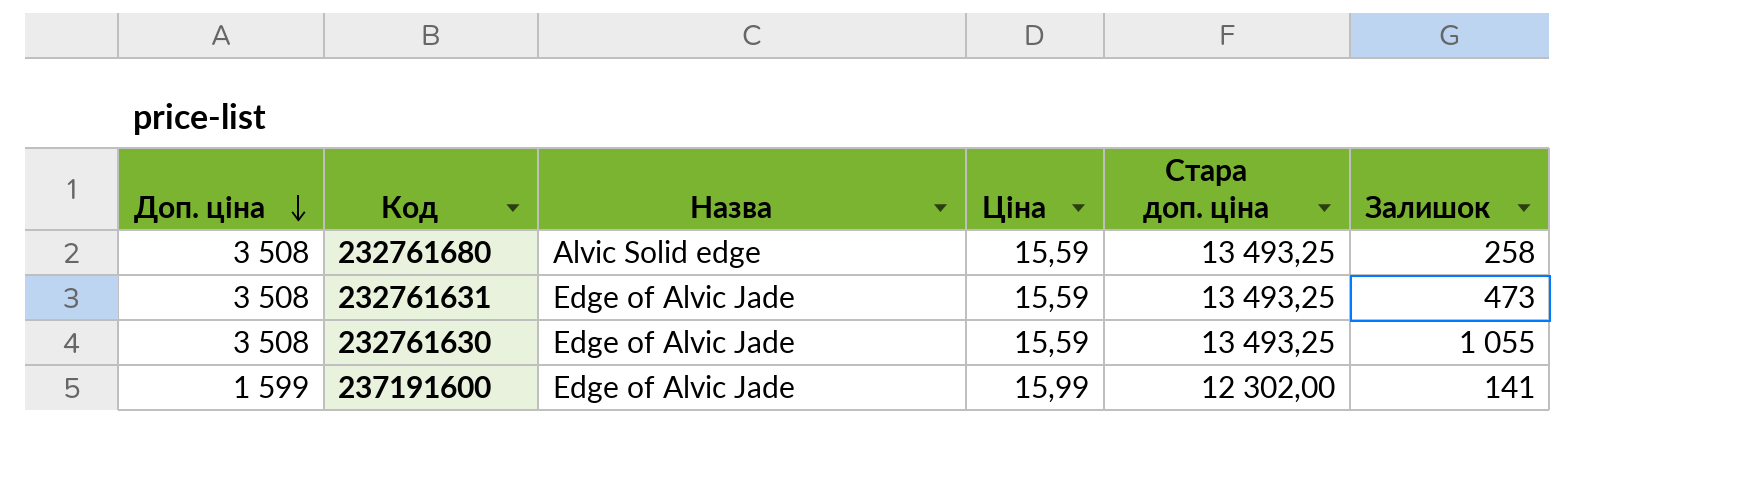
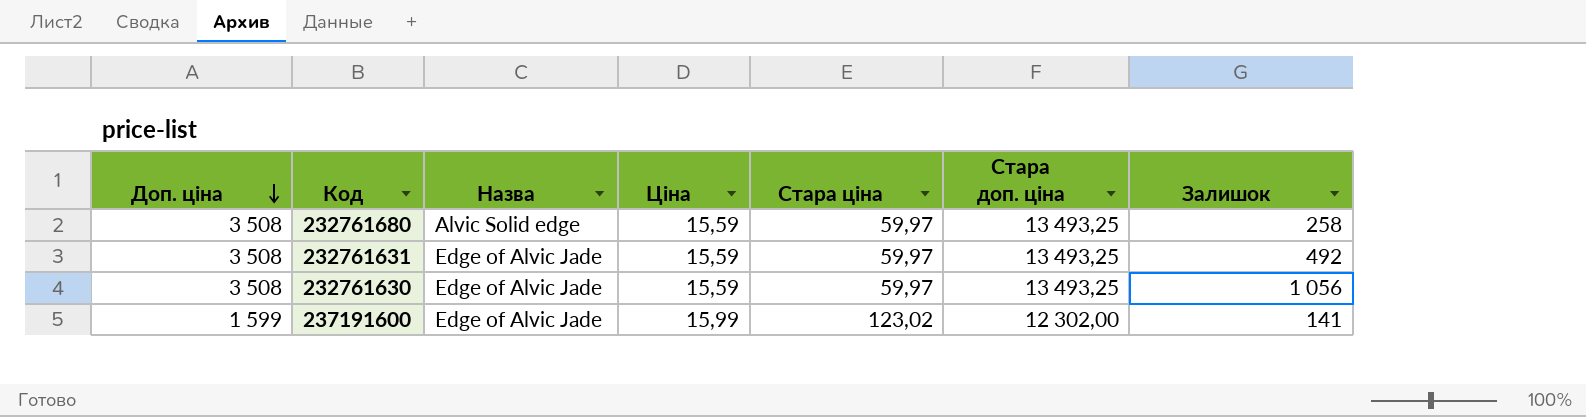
column Стара ціна | position: none -> 5
232761631 | Залишок: 473 -> 492
232761630 | Залишок: 1 055 -> 1 056

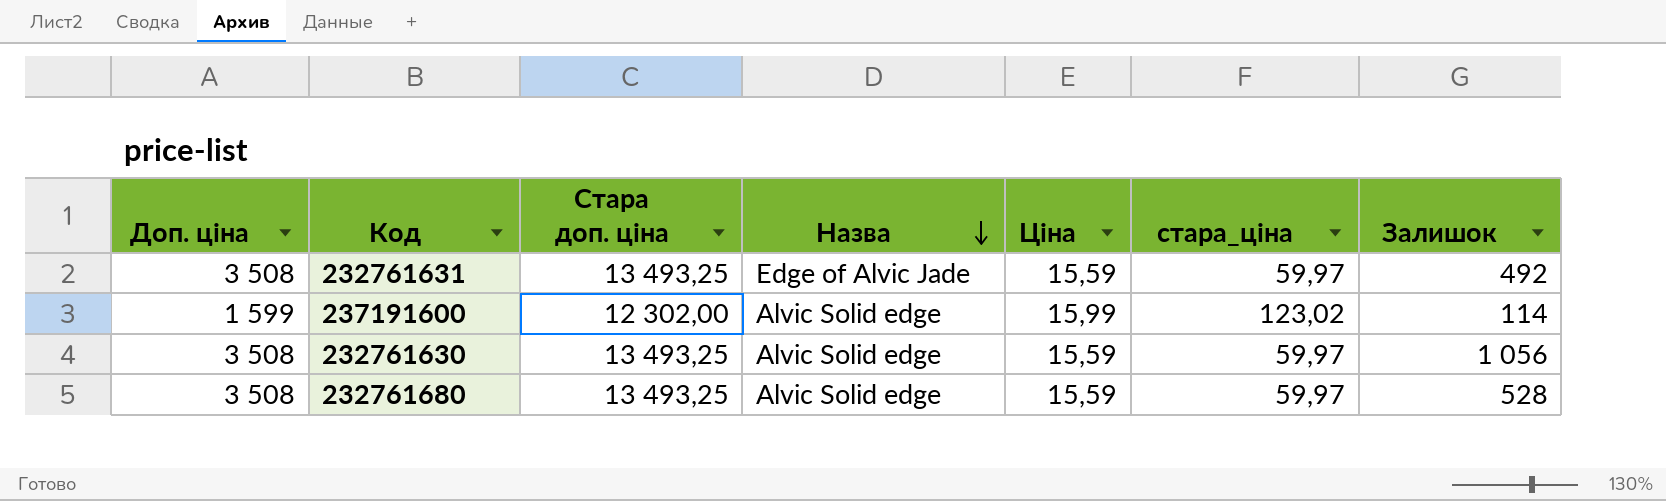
row order: Доп. ціна descending -> Назва descending
column Стара доп. ціна | position: 6 -> 3
column name: Стара ціна -> стара_ціна
237191600 | Назва: Edge of Alvic Jade -> Alvic Solid edge
237191600 | Залишок: 141 -> 114
232761630 | Назва: Edge of Alvic Jade -> Alvic Solid edge
232761680 | Залишок: 258 -> 528

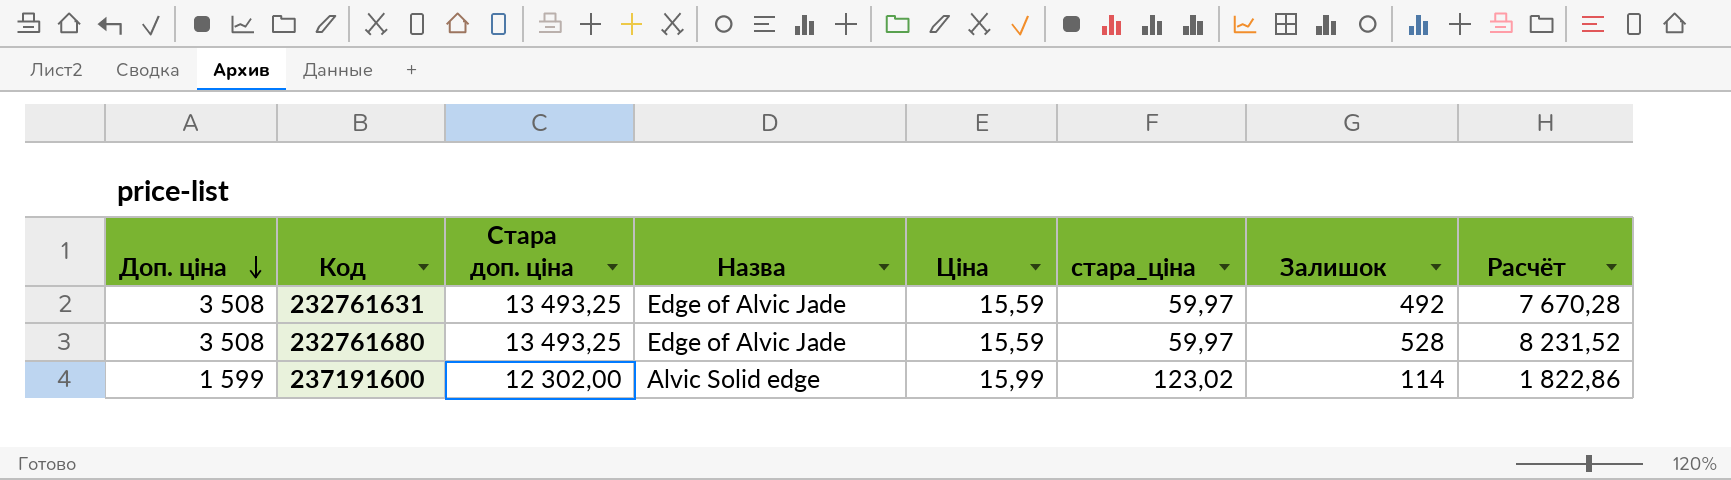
row order: Назва descending -> Доп. ціна descending
column Расчёт | formula: none -> [Ціна] * [Залишок]
row 232761630: 3 508 | 13 493,25 | Alvic Solid edge | 15,59 | 59,97 | 1 056 -> none
232761680 | Назва: Alvic Solid edge -> Edge of Alvic Jade

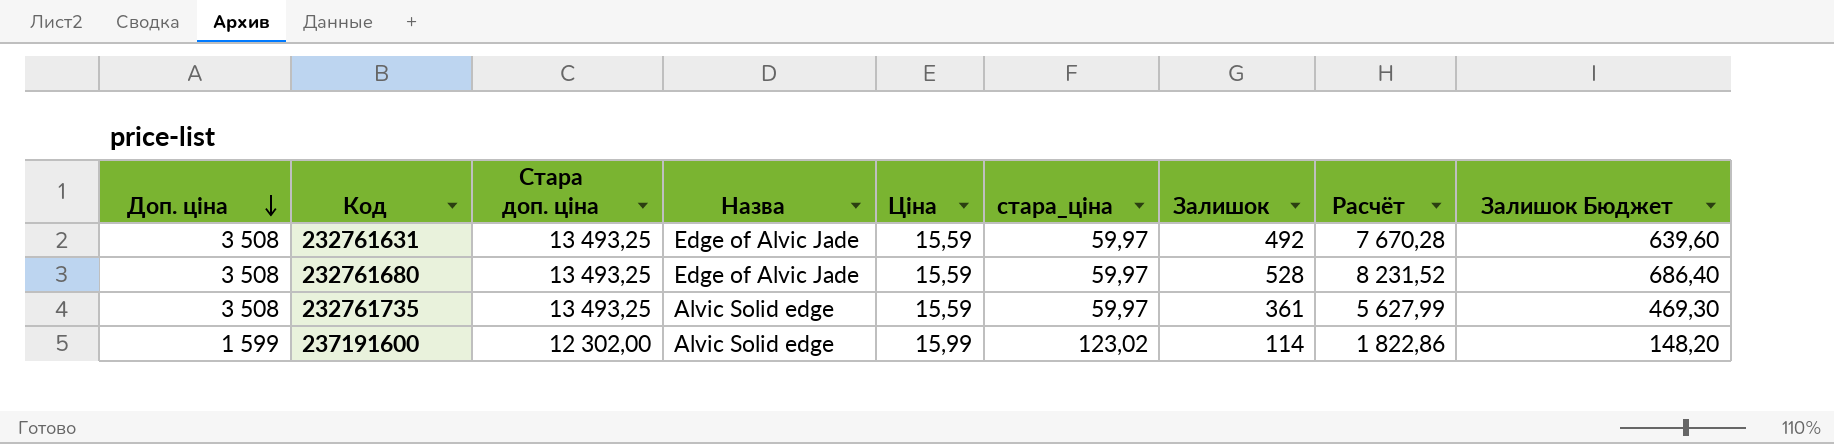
column Залишок Бюджет | formula: none -> [Залишок] * 1,3
row 232761735: none -> 3 508 | 13 493,25 | Alvic Solid edge | 15,59 | 59,97 | 361 | 5 627,99 | 469,30

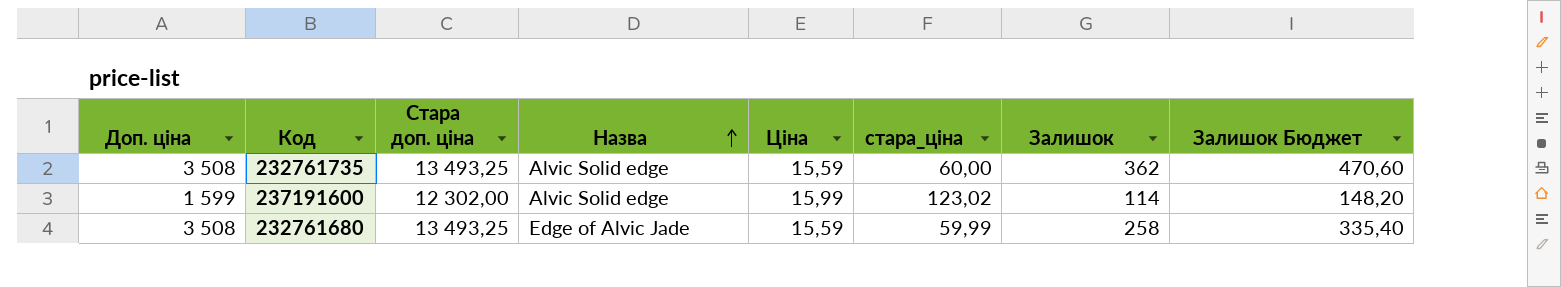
row order: Доп. ціна descending -> Назва ascending
column Расчёт | formula: [Ціна] * [Залишок] -> none
row 232761631: 3 508 | 13 493,25 | Edge of Alvic Jade | 15,59 | 59,97 | 492 | 7 670,28 | 639,60 -> none
232761735 | стара_ціна: 59,97 -> 60,00
232761735 | Залишок: 361 -> 362
232761735 | Залишок Бюджет: 469,30 -> 470,60
232761680 | стара_ціна: 59,97 -> 59,99
232761680 | Залишок: 528 -> 258
232761680 | Залишок Бюджет: 686,40 -> 335,40

